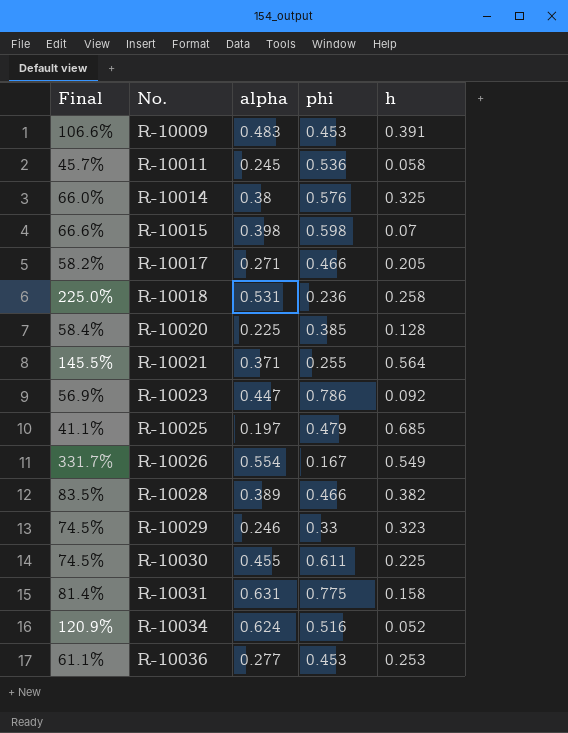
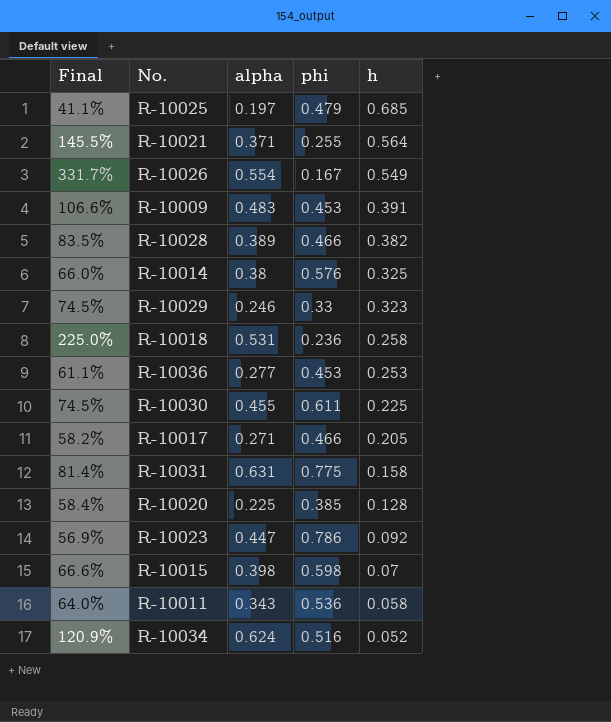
row order: No. ascending -> h descending
R-10011 | Final: 45.7% -> 64.0%
R-10011 | alpha: 0.245 -> 0.343

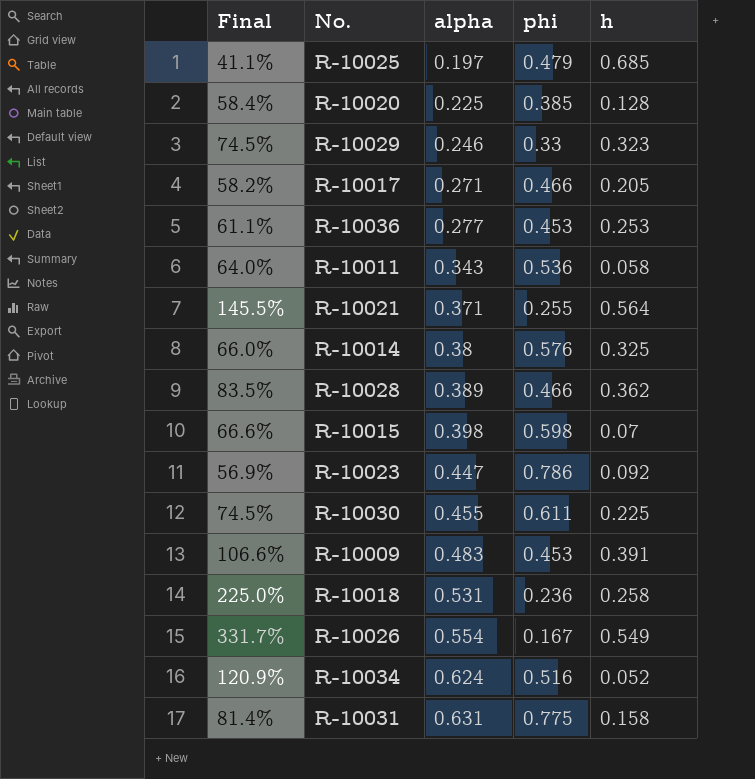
row order: h descending -> alpha ascending
R-10028 | h: 0.382 -> 0.362

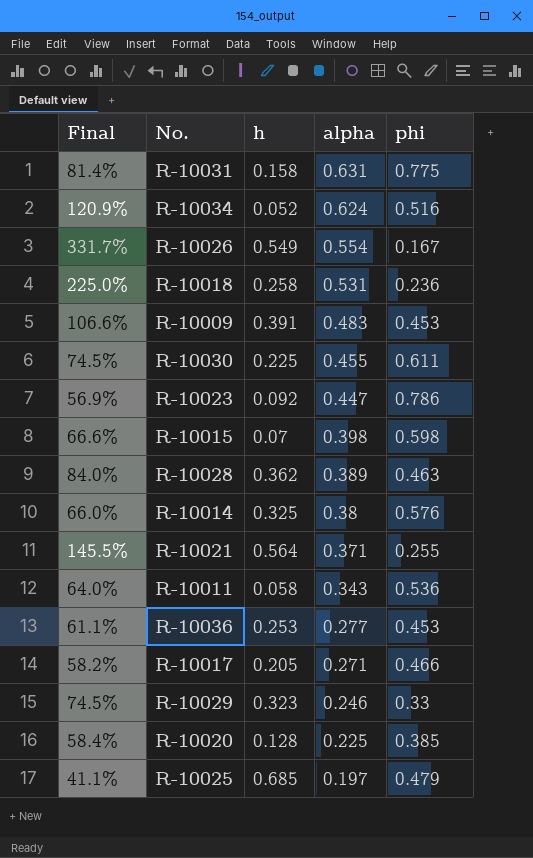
row order: alpha ascending -> alpha descending
column h | position: 5 -> 3
R-10028 | Final: 83.5% -> 84.0%
R-10028 | phi: 0.466 -> 0.463

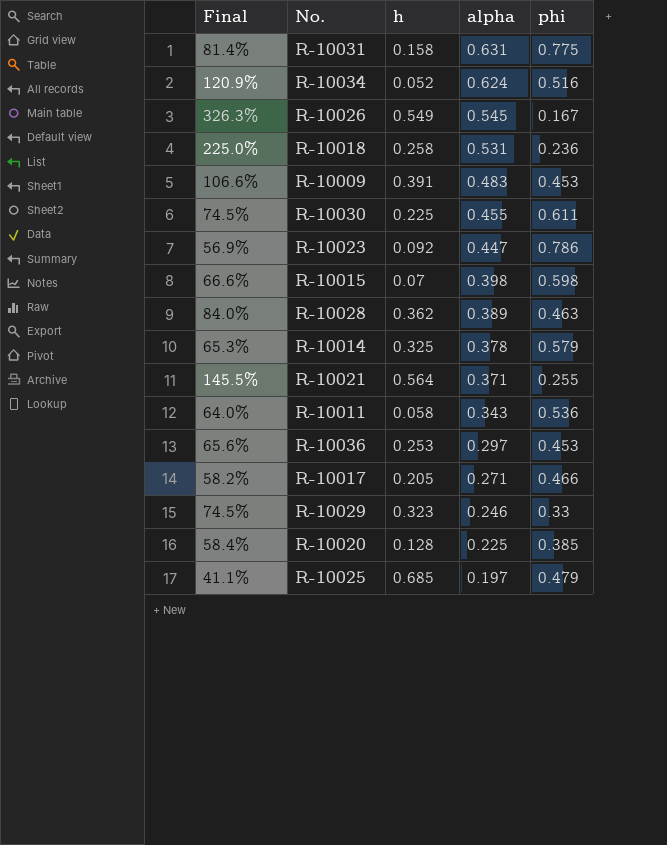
R-10026 | Final: 331.7% -> 326.3%
R-10026 | alpha: 0.554 -> 0.545
R-10014 | Final: 66.0% -> 65.3%
R-10014 | alpha: 0.38 -> 0.378
R-10014 | phi: 0.576 -> 0.579
R-10036 | Final: 61.1% -> 65.6%
R-10036 | alpha: 0.277 -> 0.297

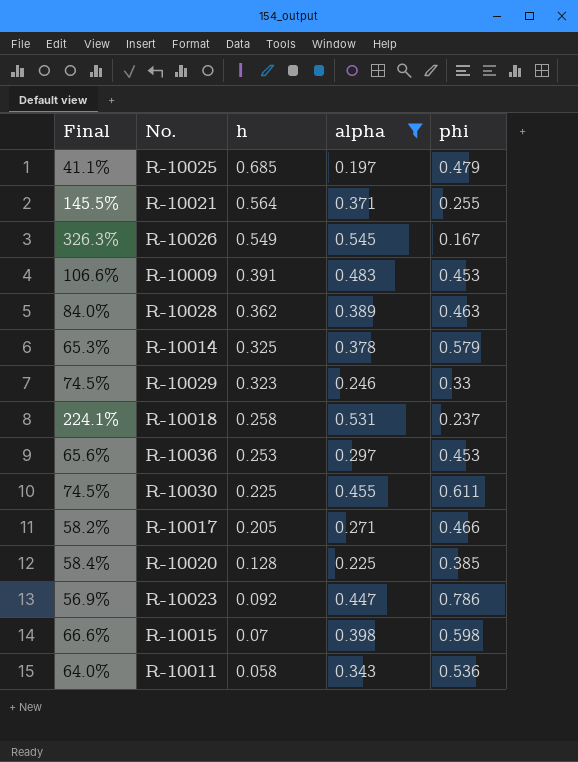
filter: none -> alpha <= 0.545
row order: alpha descending -> h descending
R-10018 | Final: 225.0% -> 224.1%
R-10018 | phi: 0.236 -> 0.237

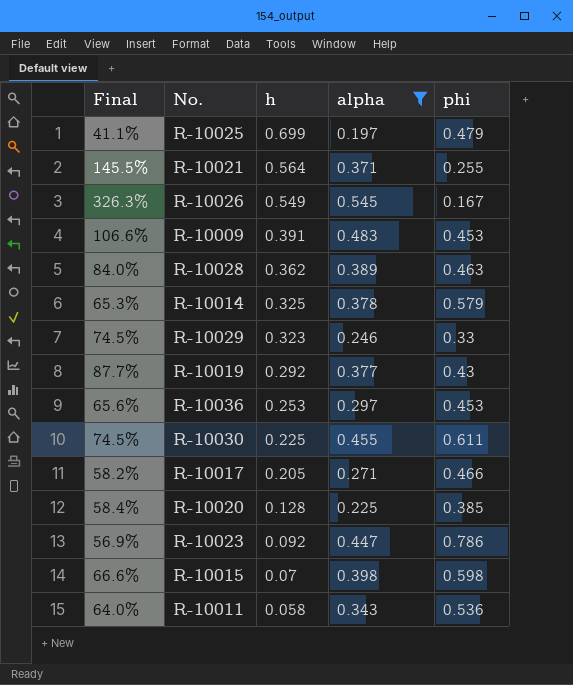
row R-10018: 224.1% | 0.258 | 0.531 | 0.237 -> none
R-10025 | h: 0.685 -> 0.699
row R-10019: none -> 87.7% | 0.292 | 0.377 | 0.43

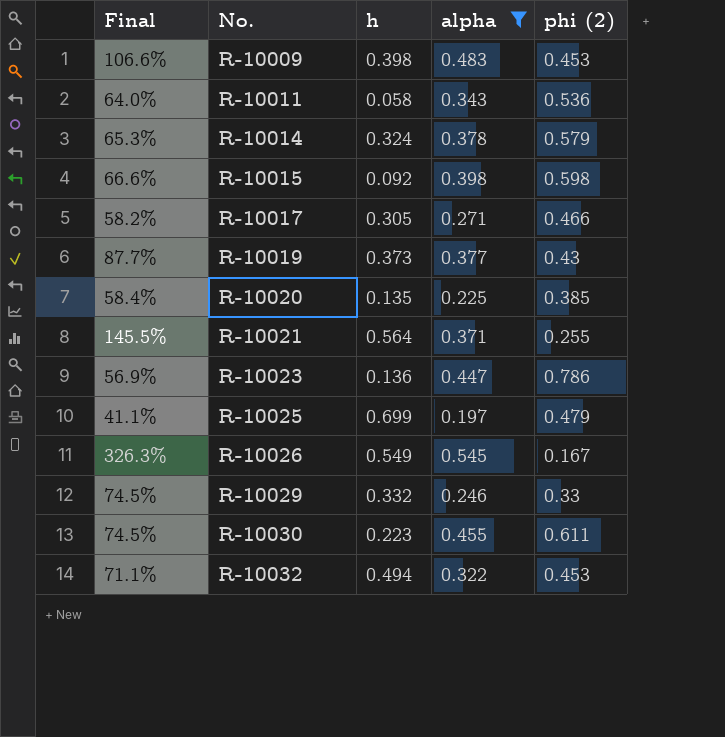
row order: h descending -> No. ascending
column name: phi -> phi (2)
row R-10028: 84.0% | 0.362 | 0.389 | 0.463 -> none
row R-10036: 65.6% | 0.253 | 0.297 | 0.453 -> none
R-10009 | h: 0.391 -> 0.398
R-10014 | h: 0.325 -> 0.324
R-10015 | h: 0.07 -> 0.092
R-10017 | h: 0.205 -> 0.305
R-10019 | h: 0.292 -> 0.373
R-10020 | h: 0.128 -> 0.135
R-10023 | h: 0.092 -> 0.136
R-10029 | h: 0.323 -> 0.332
R-10030 | h: 0.225 -> 0.223
row R-10032: none -> 71.1% | 0.494 | 0.322 | 0.453

